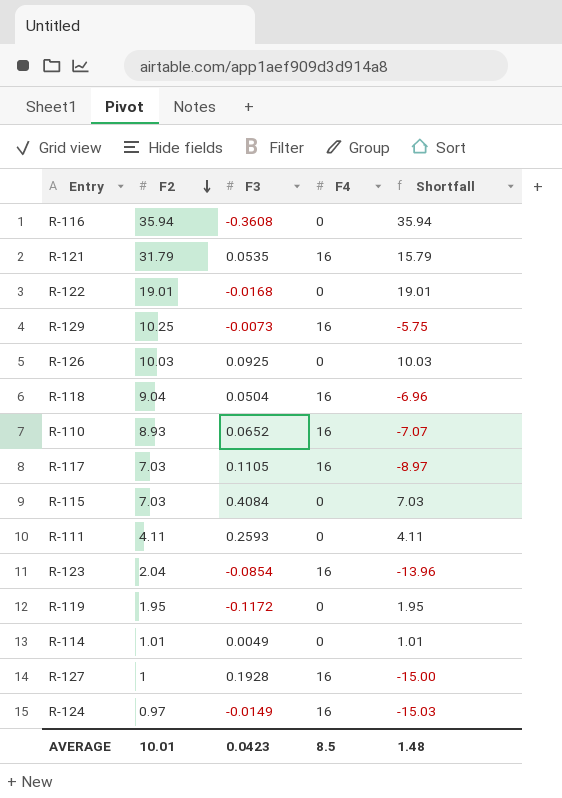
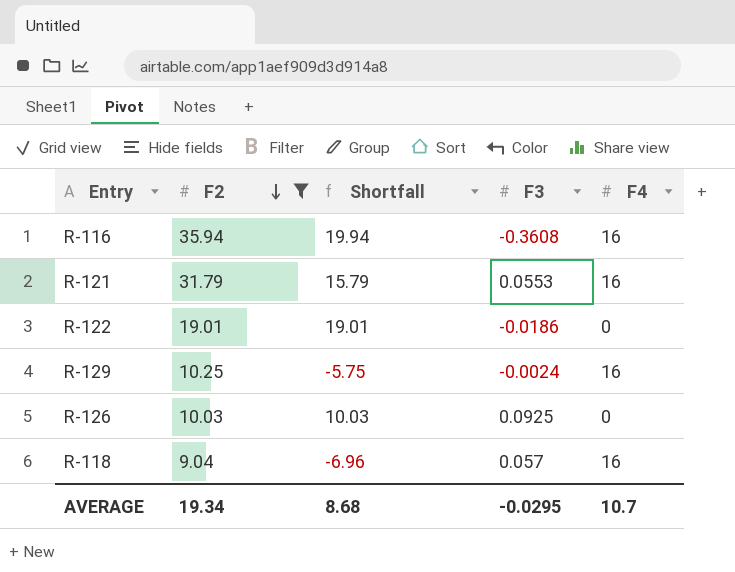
filter: none -> F2 >= 9.04
column Shortfall | position: 5 -> 3
R-116 | Shortfall: 35.94 -> 19.94
R-116 | F4: 0 -> 16
R-121 | F3: 0.0535 -> 0.0553
R-122 | F3: -0.0168 -> -0.0186
R-129 | F3: -0.0073 -> -0.0024
R-118 | F3: 0.0504 -> 0.057
AVERAGE | F2: 10.01 -> 19.34
AVERAGE | Shortfall: 1.48 -> 8.68
AVERAGE | F3: 0.0423 -> -0.0295
AVERAGE | F4: 8.5 -> 10.7

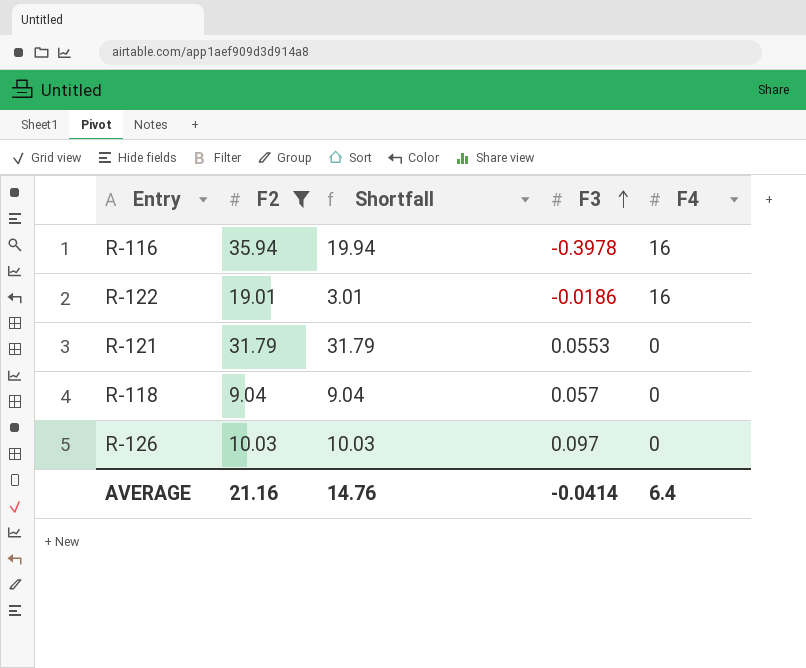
row order: F2 descending -> F3 ascending
row R-129: 10.25 | -5.75 | -0.0024 | 16 -> none
R-116 | F3: -0.3608 -> -0.3978
R-122 | Shortfall: 19.01 -> 3.01
R-122 | F4: 0 -> 16
R-121 | Shortfall: 15.79 -> 31.79
R-121 | F4: 16 -> 0
R-118 | Shortfall: -6.96 -> 9.04
R-118 | F4: 16 -> 0
R-126 | F3: 0.0925 -> 0.097
AVERAGE | F2: 19.34 -> 21.16
AVERAGE | Shortfall: 8.68 -> 14.76
AVERAGE | F3: -0.0295 -> -0.0414
AVERAGE | F4: 10.7 -> 6.4

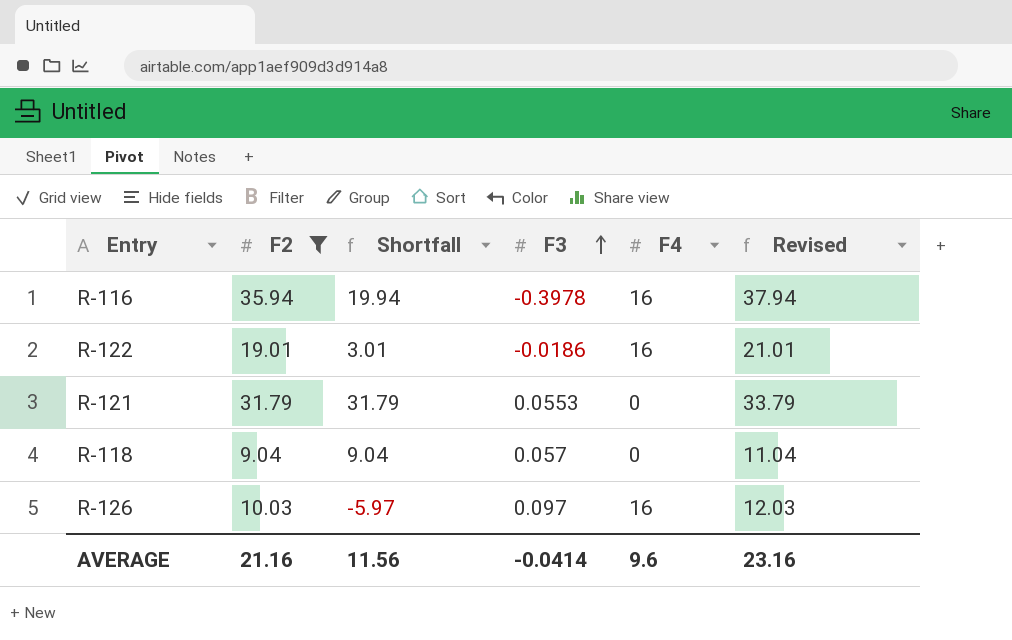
column Revised | formula: none -> [F2] + 2
R-126 | Shortfall: 10.03 -> -5.97
R-126 | F4: 0 -> 16
AVERAGE | Shortfall: 14.76 -> 11.56
AVERAGE | F4: 6.4 -> 9.6

